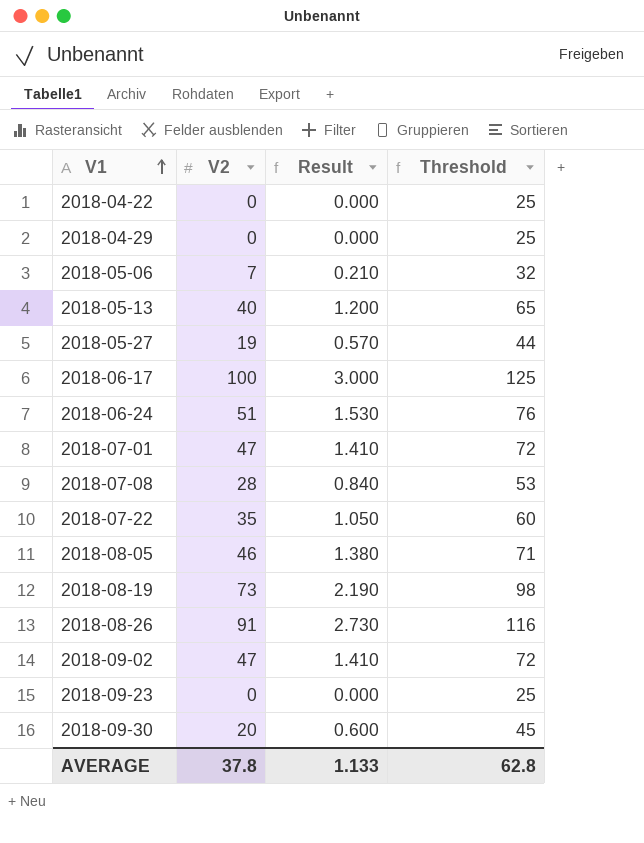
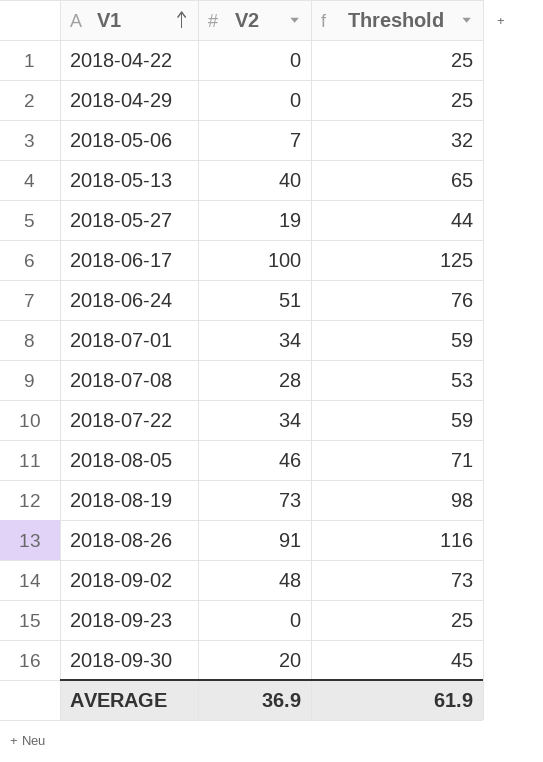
column Result | formula: [V2] * 0.03 -> none
2018-07-01 | V2: 47 -> 34
2018-07-01 | Threshold: 72 -> 59
2018-07-22 | V2: 35 -> 34
2018-07-22 | Threshold: 60 -> 59
2018-09-02 | V2: 47 -> 48
2018-09-02 | Threshold: 72 -> 73
AVERAGE | V2: 37.8 -> 36.9
AVERAGE | Threshold: 62.8 -> 61.9

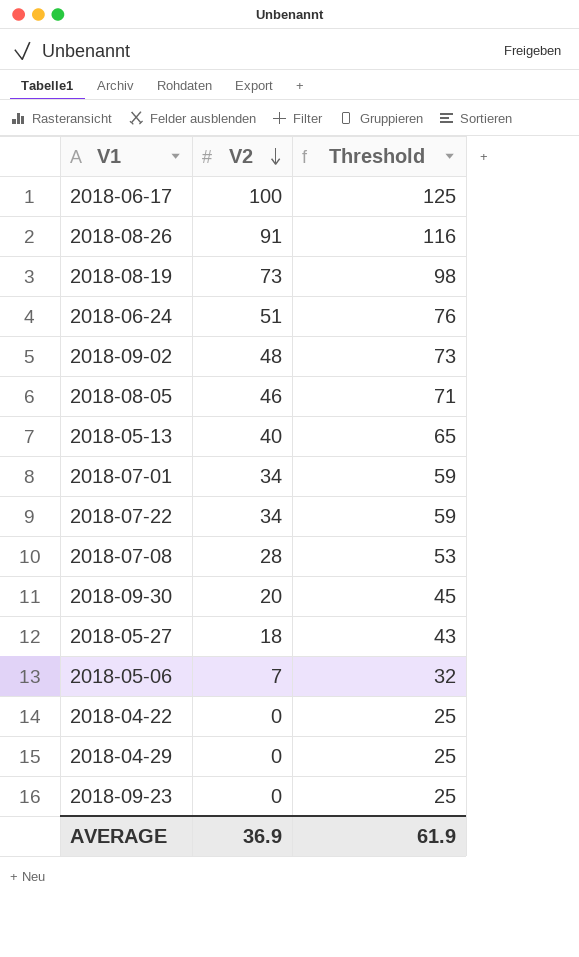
row order: V1 ascending -> V2 descending
2018-05-27 | V2: 19 -> 18
2018-05-27 | Threshold: 44 -> 43

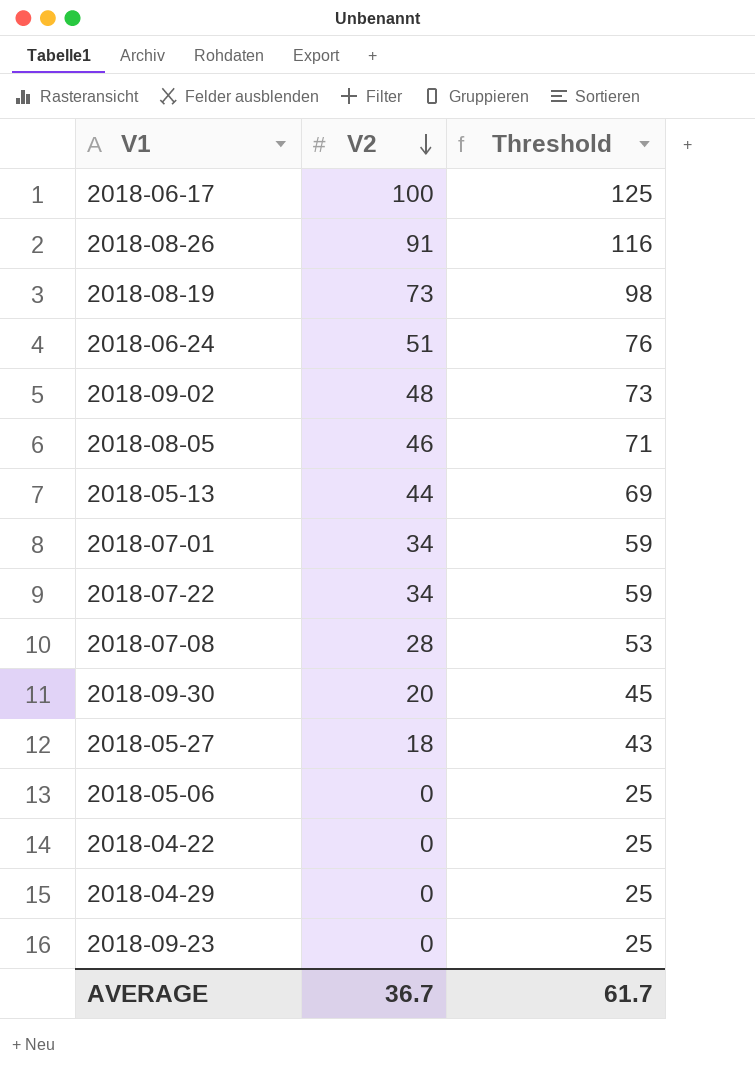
2018-05-13 | V2: 40 -> 44
2018-05-13 | Threshold: 65 -> 69
2018-05-06 | V2: 7 -> 0
2018-05-06 | Threshold: 32 -> 25
AVERAGE | V2: 36.9 -> 36.7
AVERAGE | Threshold: 61.9 -> 61.7

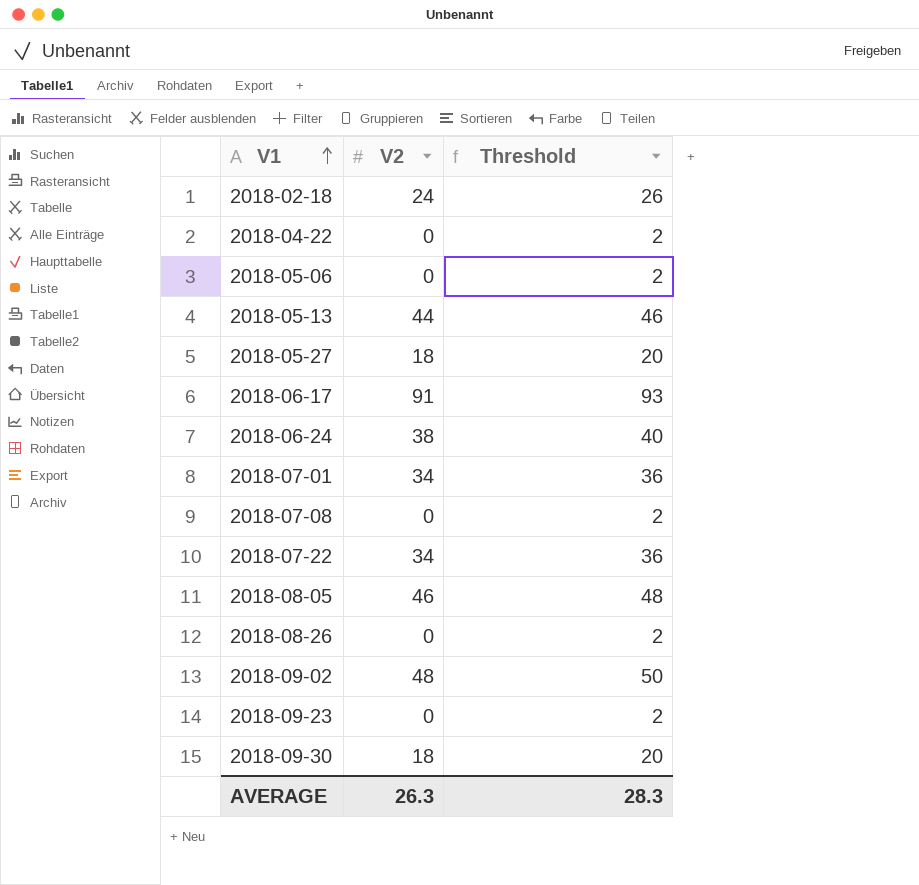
row order: V2 descending -> V1 ascending
column Threshold | formula: [V2] + 25 -> [V2] + 2
row 2018-08-19: 73 | 98 -> none
row 2018-04-29: 0 | 25 -> none
row 2018-02-18: none -> 24 | 26
2018-06-17 | V2: 100 -> 91
2018-06-24 | V2: 51 -> 38
2018-07-08 | V2: 28 -> 0
2018-08-26 | V2: 91 -> 0
2018-09-30 | V2: 20 -> 18
AVERAGE | V2: 36.7 -> 26.3
AVERAGE | Threshold: 61.7 -> 28.3

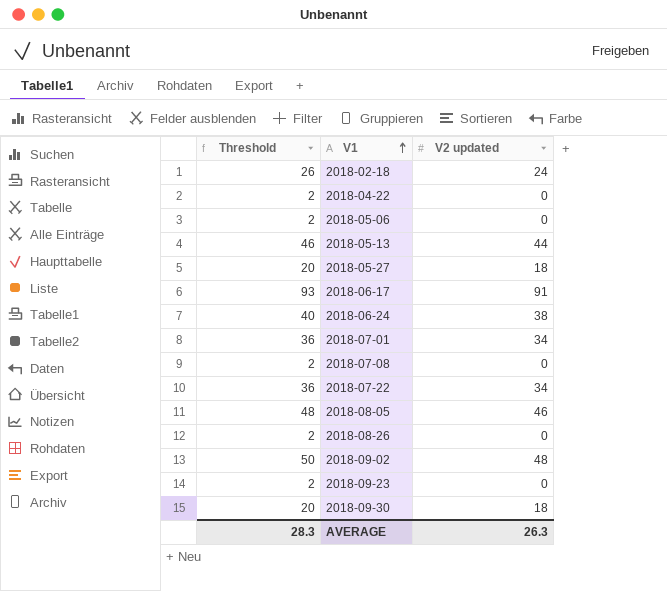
column Threshold | position: 3 -> 1
column name: V2 -> V2 updated

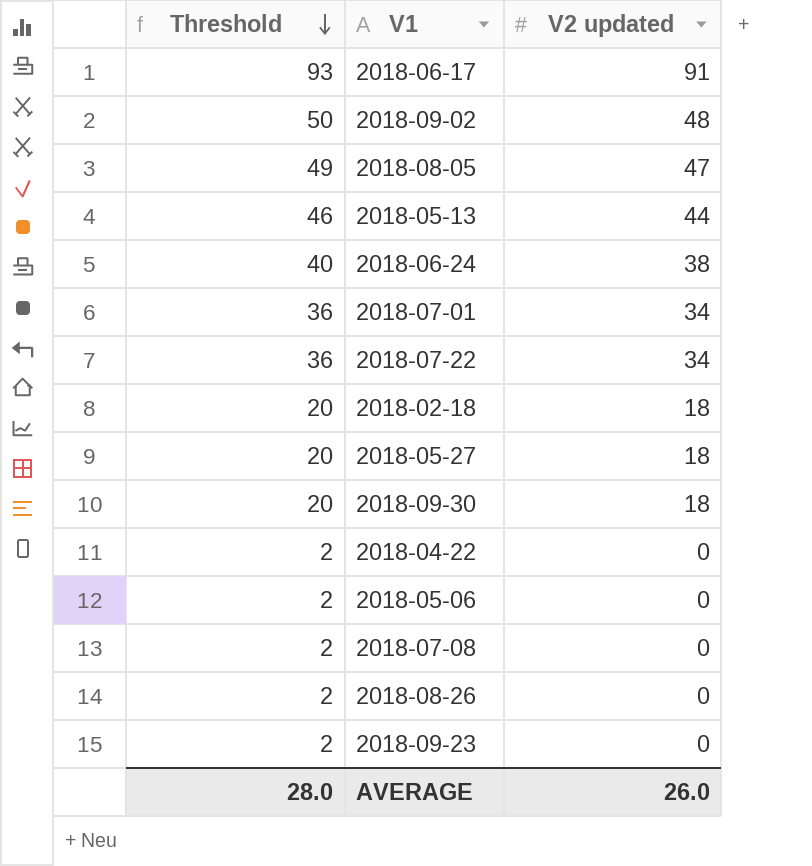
row order: V1 ascending -> Threshold descending
2018-08-05 | Threshold: 48 -> 49
2018-08-05 | V2 updated: 46 -> 47
2018-02-18 | Threshold: 26 -> 20
2018-02-18 | V2 updated: 24 -> 18
AVERAGE | Threshold: 28.3 -> 28.0
AVERAGE | V2 updated: 26.3 -> 26.0

